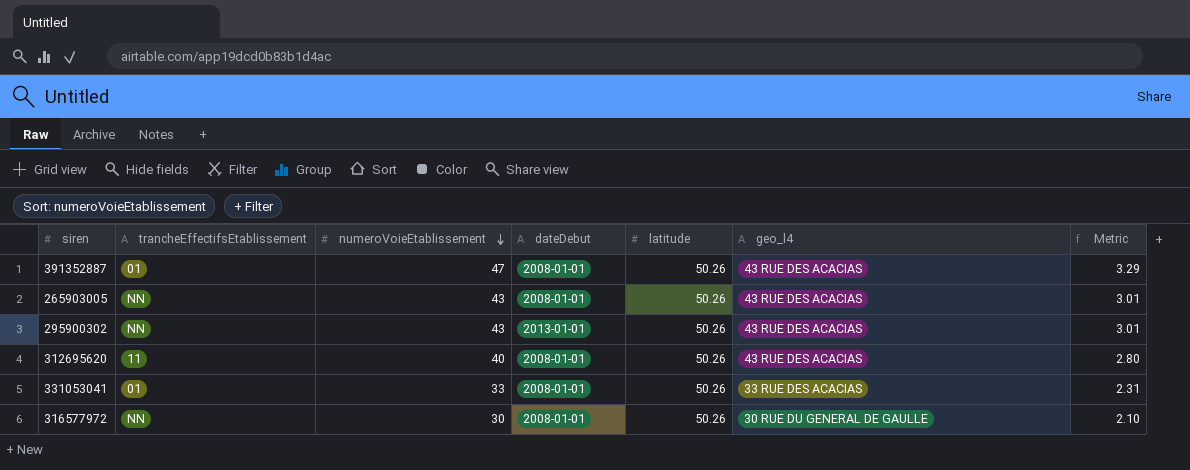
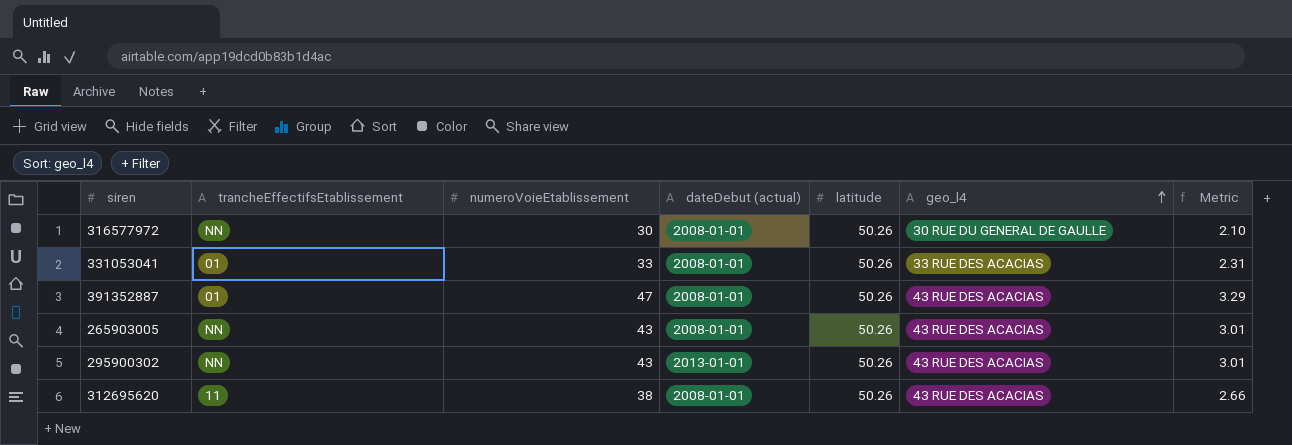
row order: numeroVoieEtablissement descending -> geo_l4 ascending
column name: dateDebut -> dateDebut (actual)
312695620 | numeroVoieEtablissement: 40 -> 38
312695620 | Metric: 2.80 -> 2.66

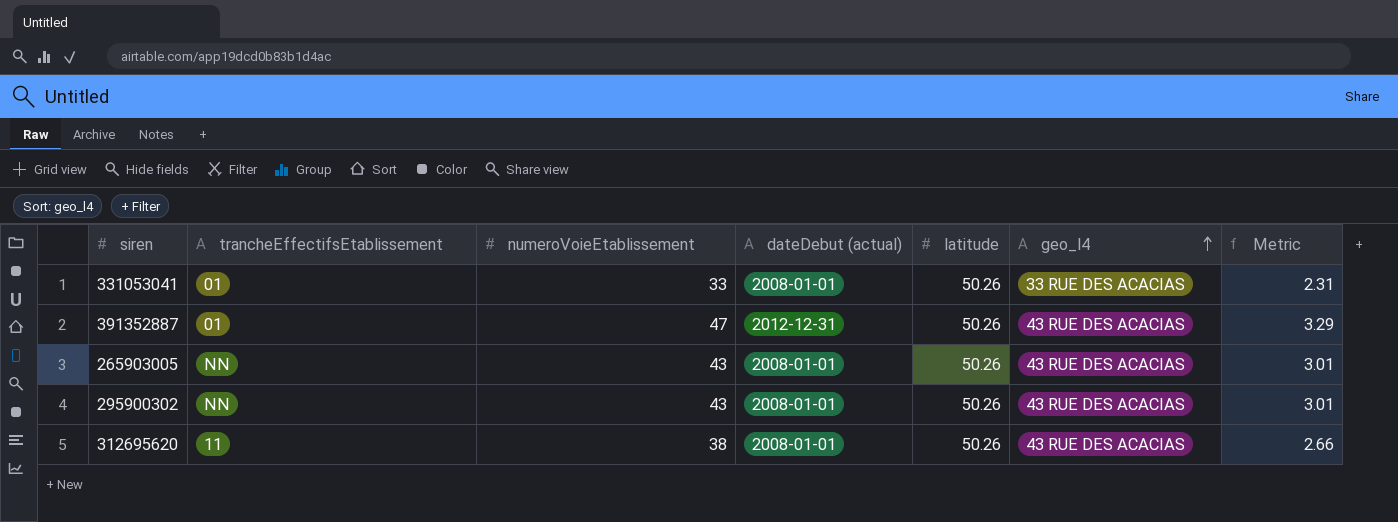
row 316577972: NN | 30 | 2008-01-01 | 50.26 | 30 RUE DU GENERAL DE GAULLE | 2.10 -> none
391352887 | dateDebut (actual): 2008-01-01 -> 2012-12-31
295900302 | dateDebut (actual): 2013-01-01 -> 2008-01-01

